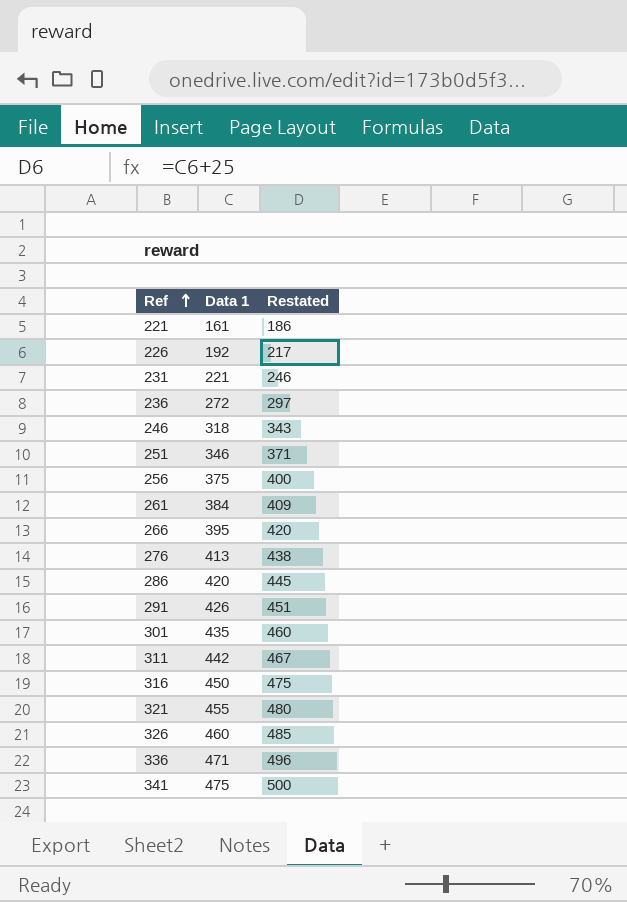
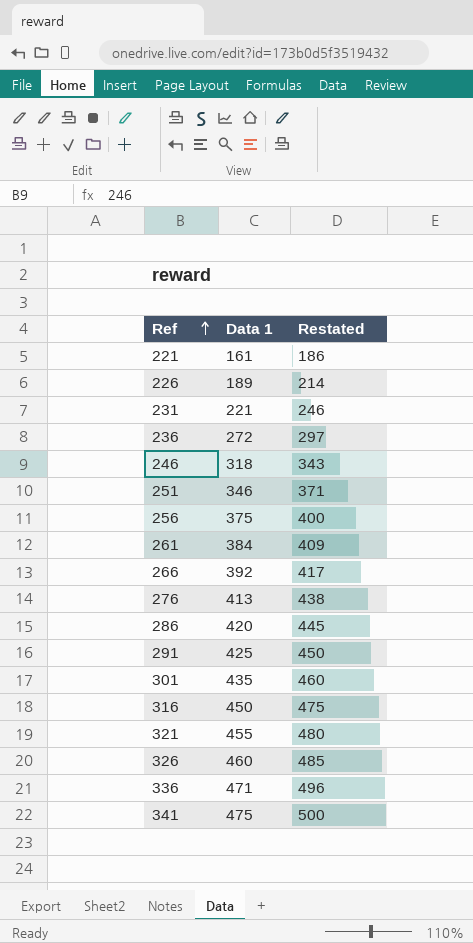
row 311: 442 | 467 -> none
226 | Data 1: 192 -> 189
226 | Restated: 217 -> 214
266 | Data 1: 395 -> 392
266 | Restated: 420 -> 417
291 | Data 1: 426 -> 425
291 | Restated: 451 -> 450

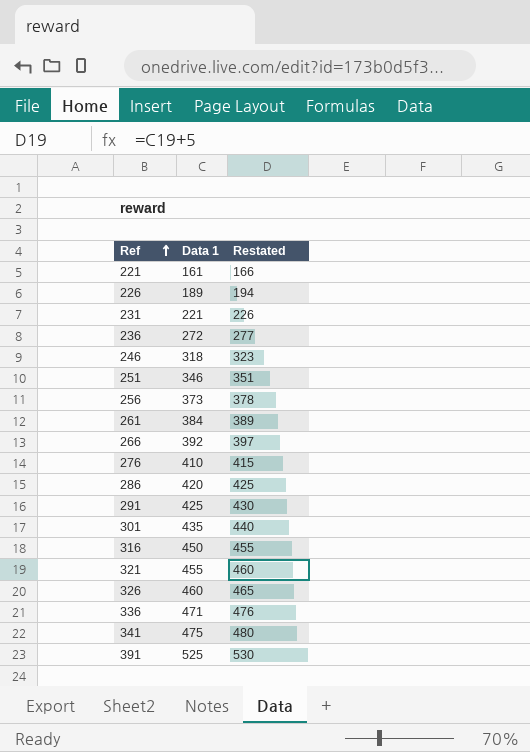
column Restated | formula: [Data 1] + 25 -> [Data 1] + 5
256 | Data 1: 375 -> 373
276 | Data 1: 413 -> 410
row 391: none -> 525 | 530

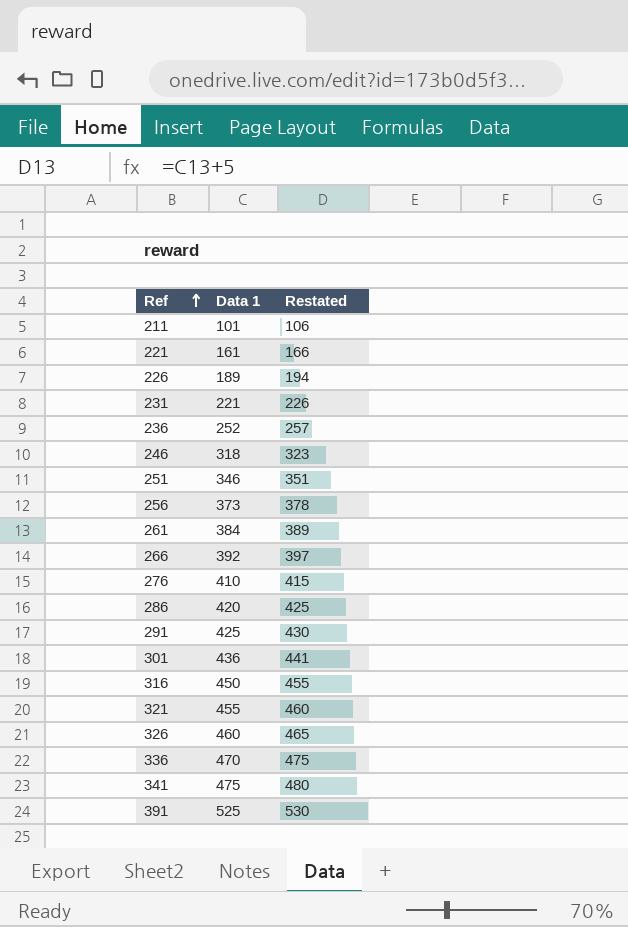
row 211: none -> 101 | 106
236 | Data 1: 272 -> 252
236 | Restated: 277 -> 257
301 | Data 1: 435 -> 436
301 | Restated: 440 -> 441
336 | Data 1: 471 -> 470
336 | Restated: 476 -> 475

